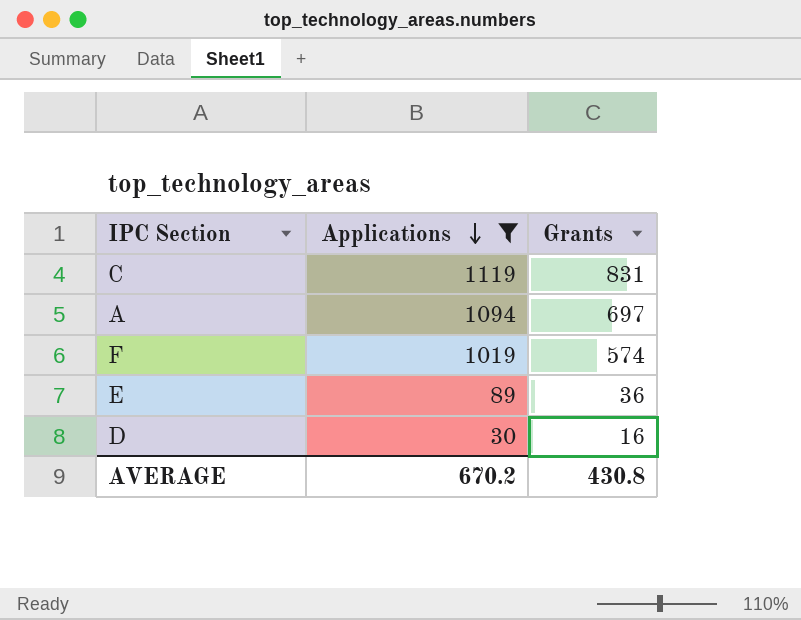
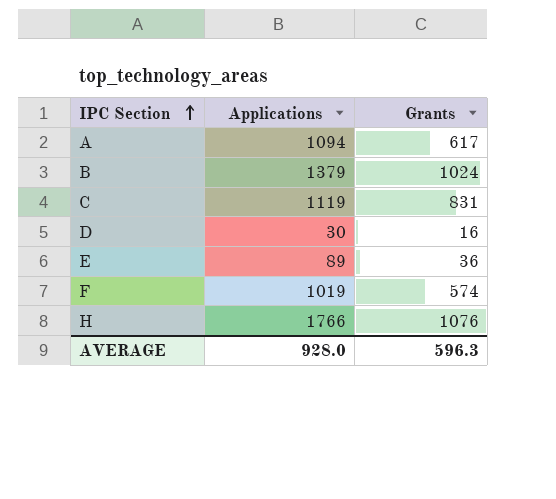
filter: Applications <= 1119 -> none
row order: Applications descending -> IPC Section ascending
A | Grants: 697 -> 617
AVERAGE | Applications: 670.2 -> 928.0
AVERAGE | Grants: 430.8 -> 596.3

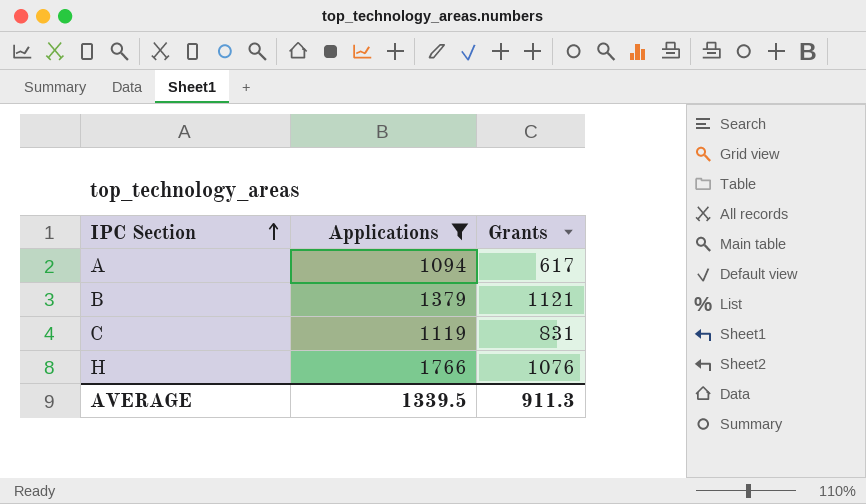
filter: none -> Applications >= 1094
B | Grants: 1024 -> 1121
AVERAGE | Applications: 928.0 -> 1339.5
AVERAGE | Grants: 596.3 -> 911.3

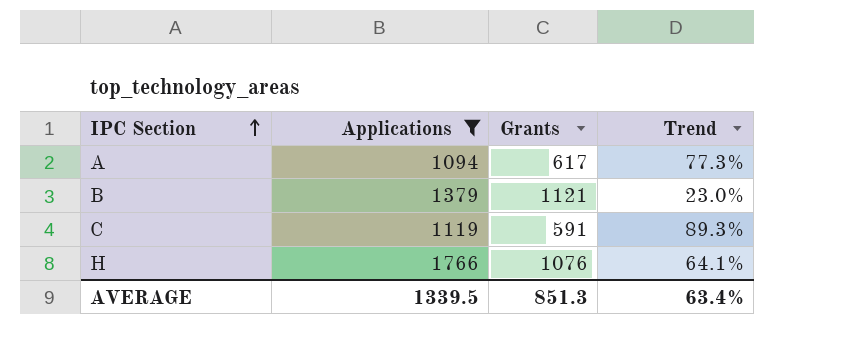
column Trend | formula: none -> ([Applications] - [Grants]) / [Grants]
C | Grants: 831 -> 591
AVERAGE | Grants: 911.3 -> 851.3

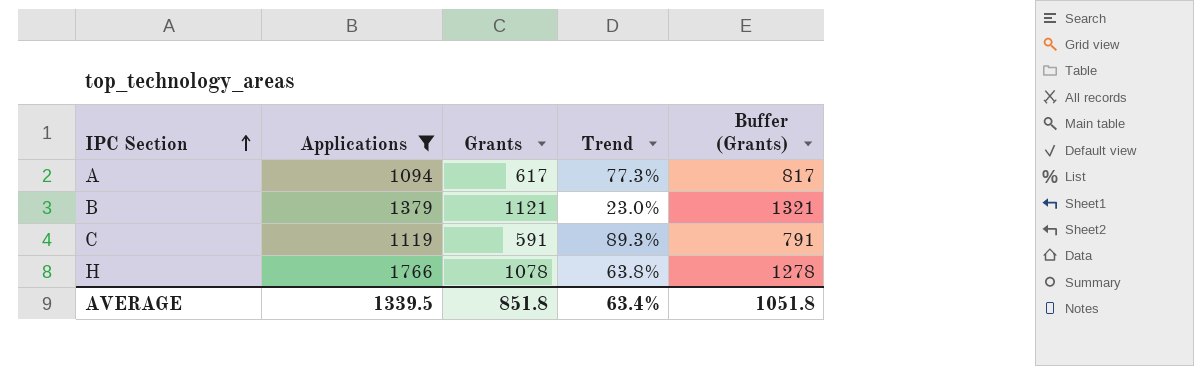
column Buffer (Grants) | formula: none -> [Grants] + 200
H | Grants: 1076 -> 1078
H | Trend: 64.1% -> 63.8%
AVERAGE | Grants: 851.3 -> 851.8

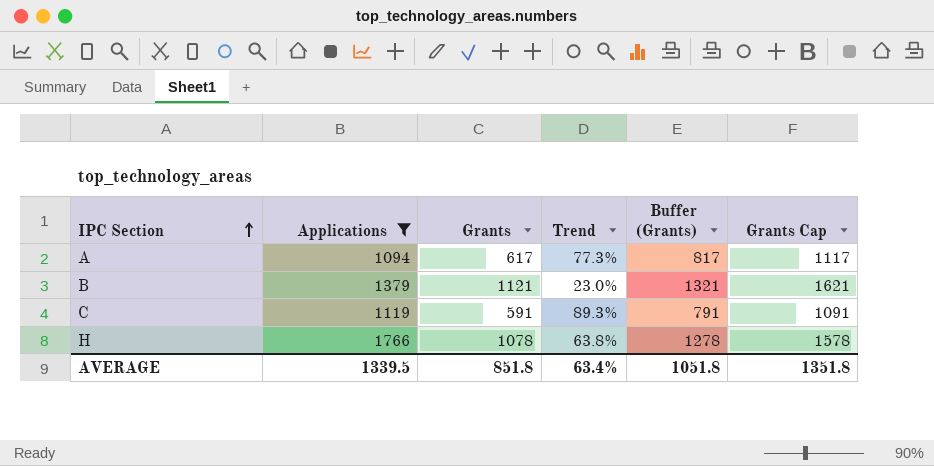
column Grants Cap | formula: none -> [Grants] + 500

